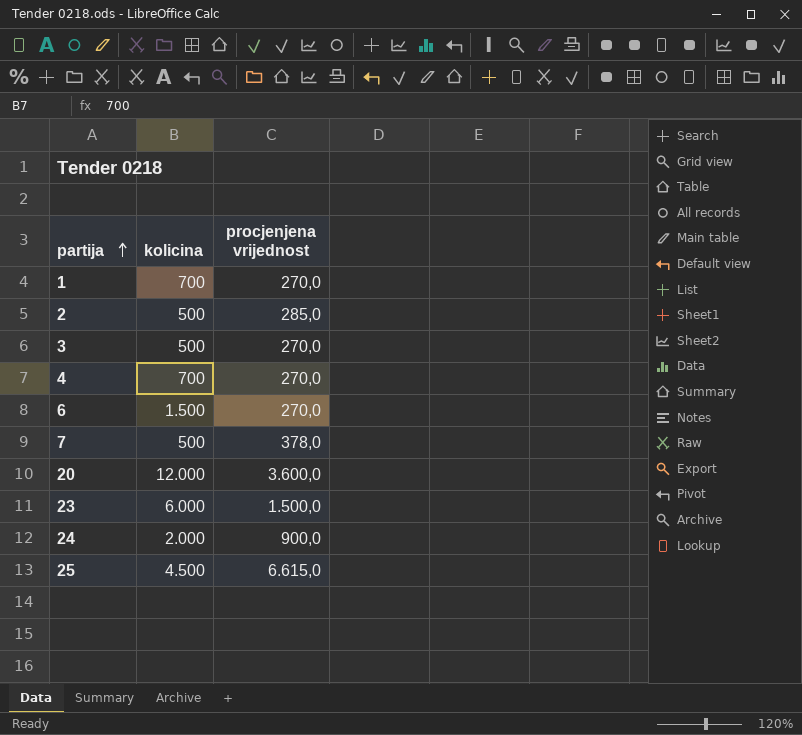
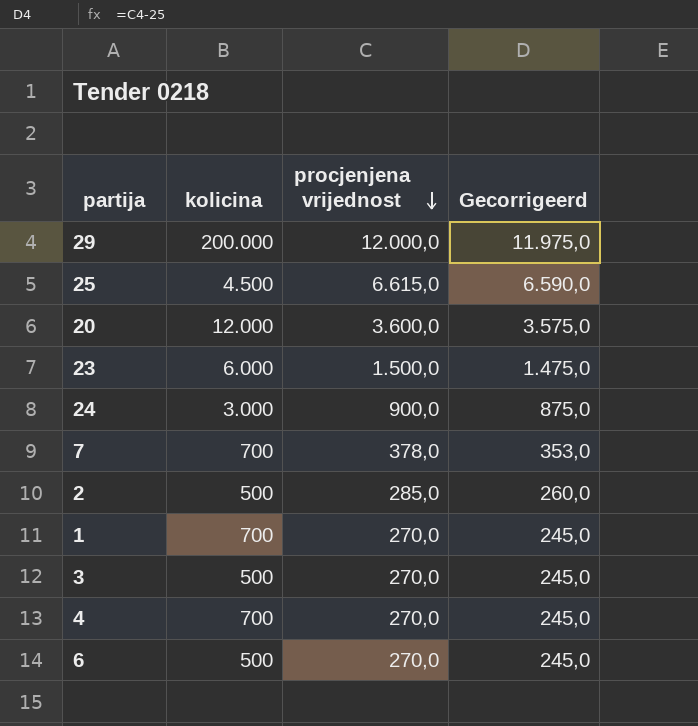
row order: partija ascending -> procjenjena vrijednost descending
column Gecorrigeerd | formula: none -> [procjenjena vrijednost] - 25
row 29: none -> 200.000 | 12.000,0 | 11.975,0
24 | kolicina: 2.000 -> 3.000
7 | kolicina: 500 -> 700
6 | kolicina: 1.500 -> 500

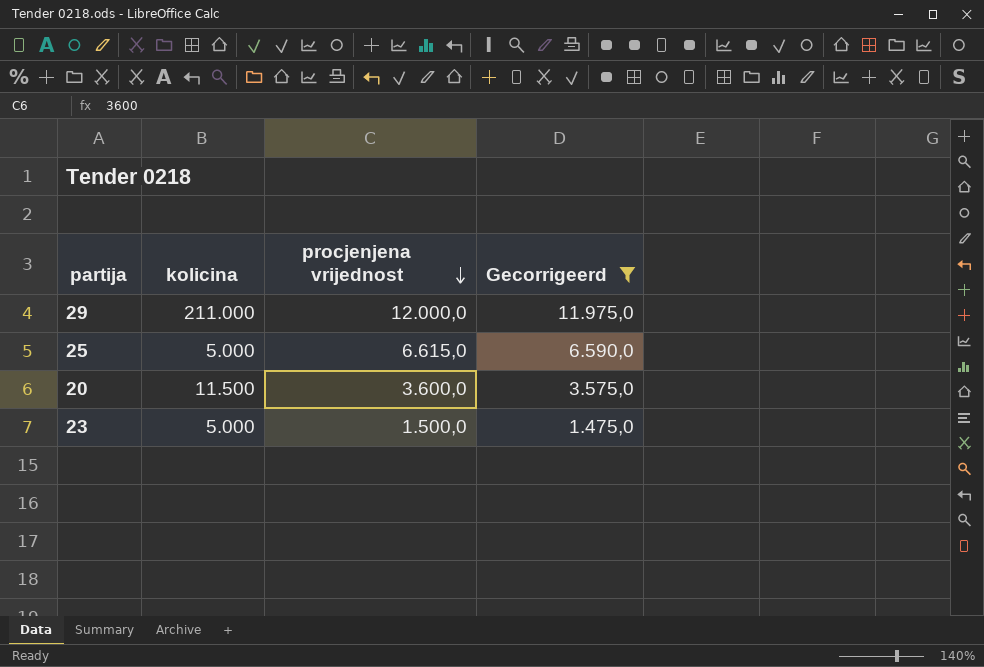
filter: none -> Gecorrigeerd >= 1.475,0
29 | kolicina: 200.000 -> 211.000
25 | kolicina: 4.500 -> 5.000
20 | kolicina: 12.000 -> 11.500
23 | kolicina: 6.000 -> 5.000

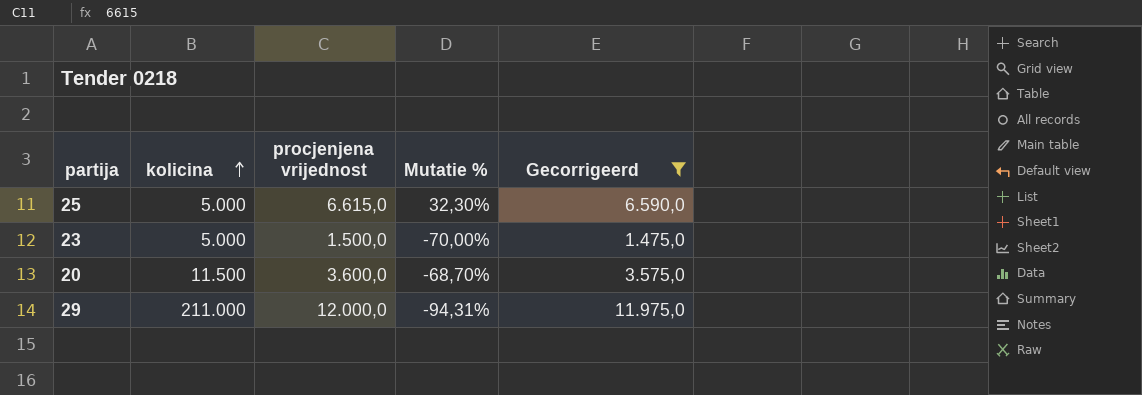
row order: procjenjena vrijednost descending -> kolicina ascending
column Mutatie % | formula: none -> ([procjenjena vrijednost] - [kolicina]) / [kolicina]

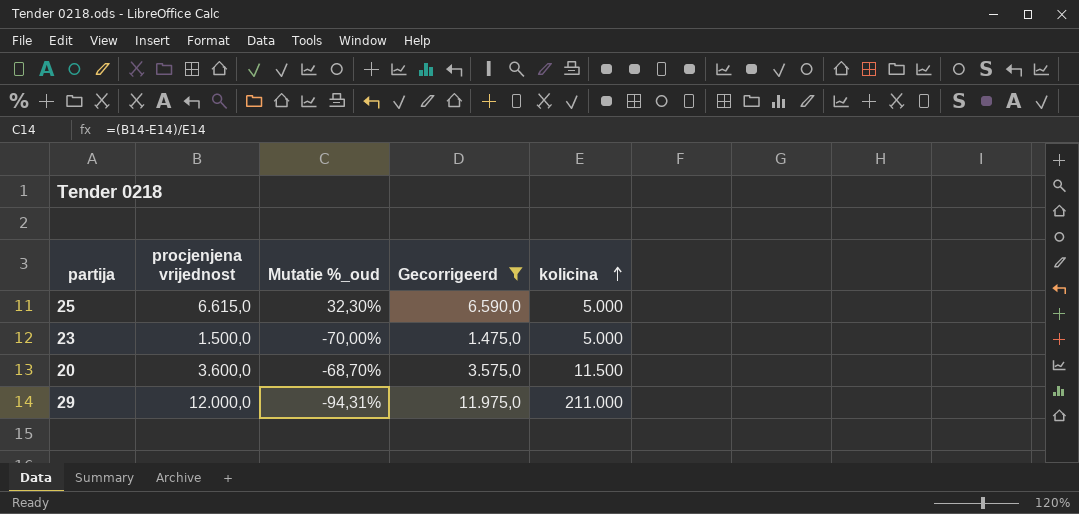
column name: Mutatie % -> Mutatie %_oud
column kolicina | position: 2 -> 5

